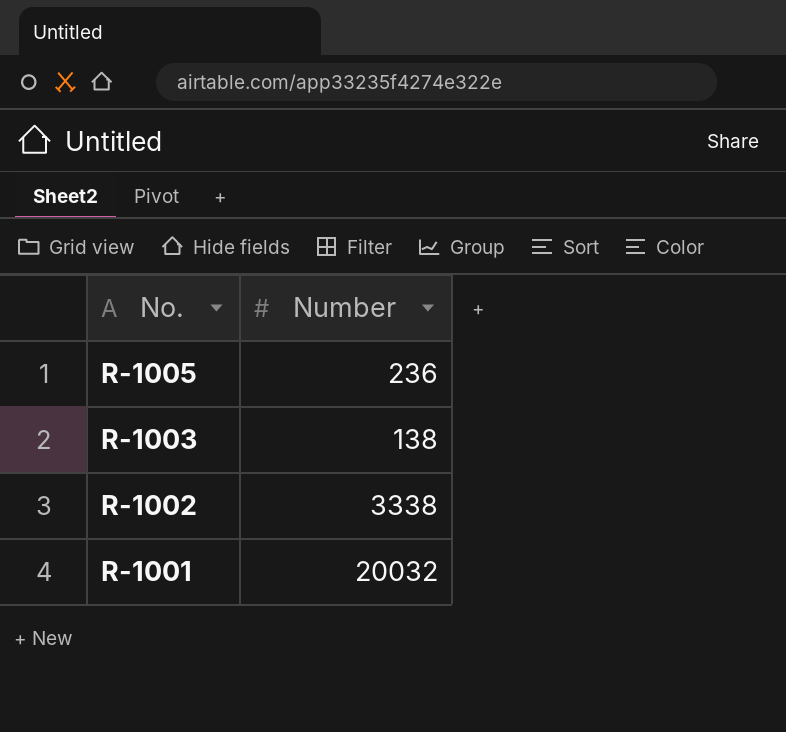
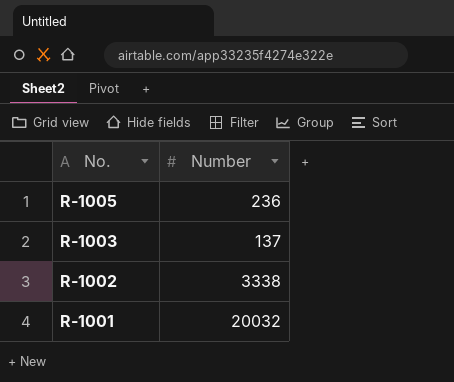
R-1003 | Number: 138 -> 137

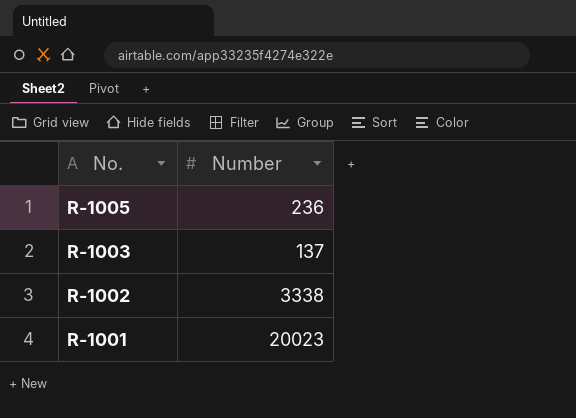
R-1001 | Number: 20032 -> 20023

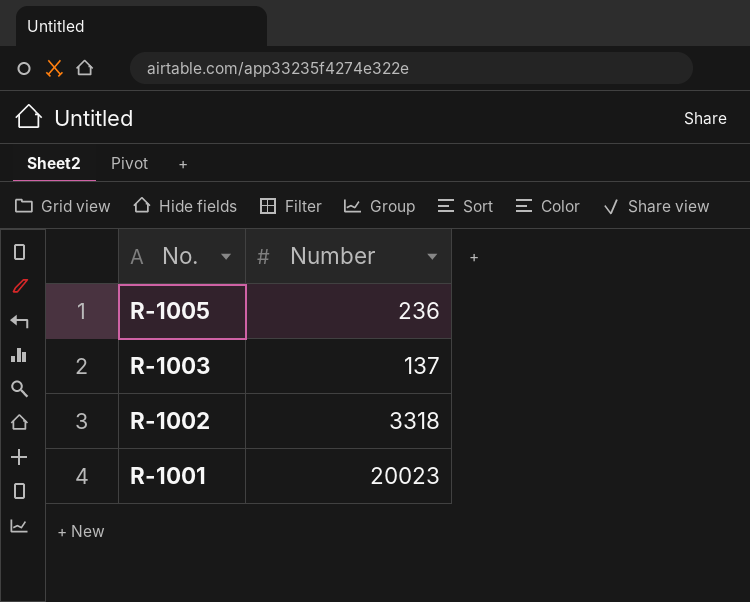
R-1002 | Number: 3338 -> 3318

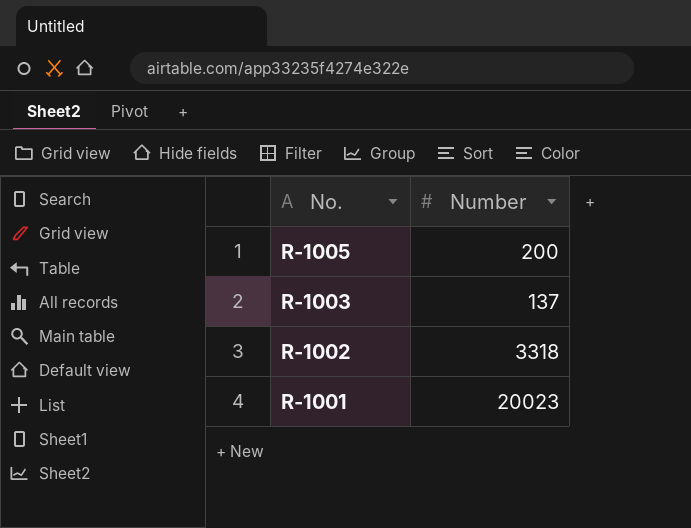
R-1005 | Number: 236 -> 200

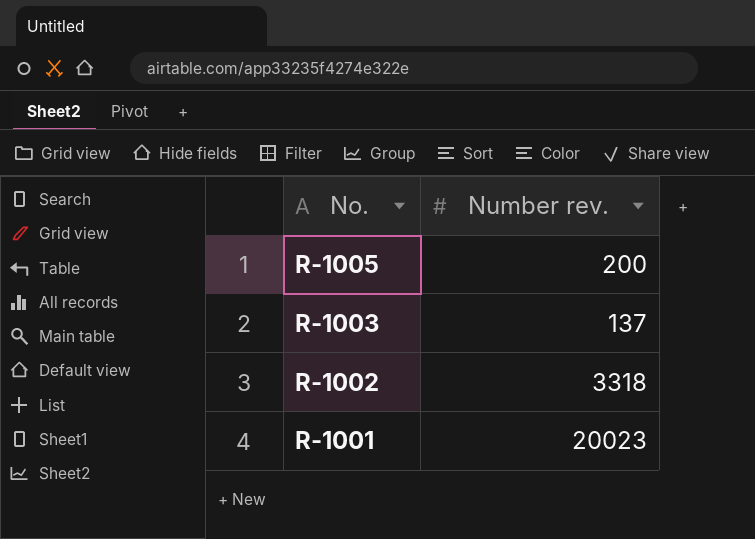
column name: Number -> Number rev.

